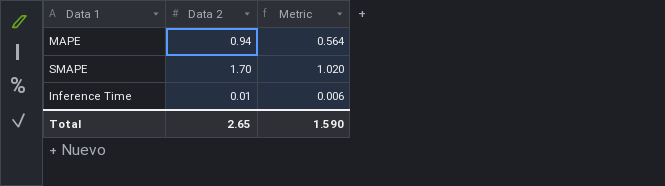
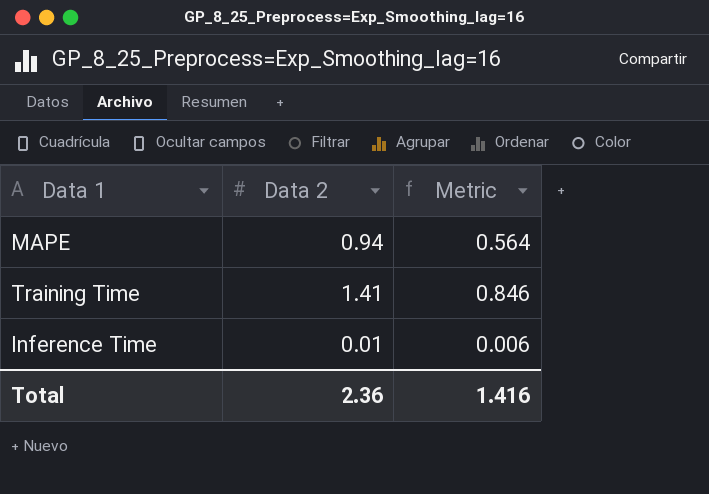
row SMAPE: 1.70 | 1.020 -> none
row Training Time: none -> 1.41 | 0.846
Total | Data 2: 2.65 -> 2.36
Total | Metric: 1.590 -> 1.416

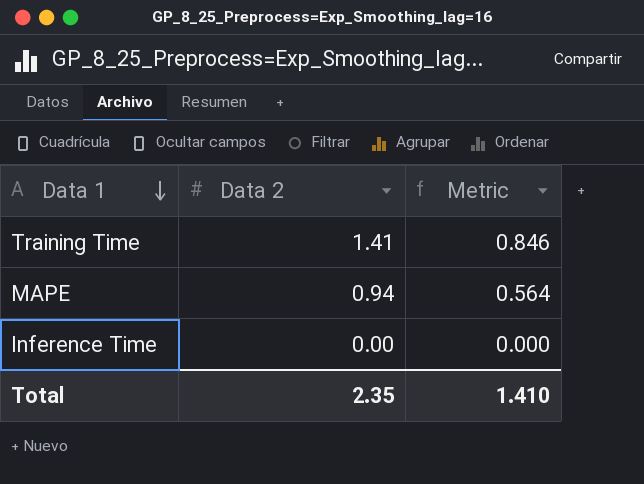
row order: none -> Data 1 descending
Inference Time | Data 2: 0.01 -> 0.00
Inference Time | Metric: 0.006 -> 0.000
Total | Data 2: 2.36 -> 2.35
Total | Metric: 1.416 -> 1.410

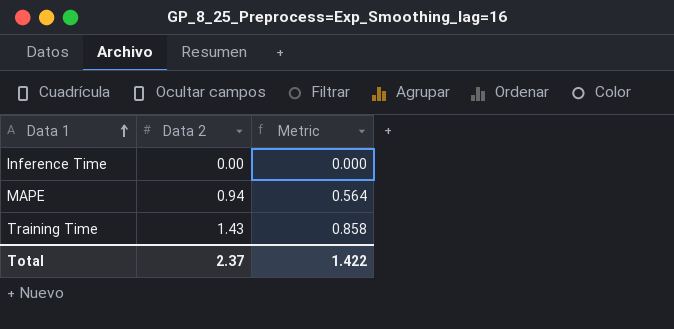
row order: Data 1 descending -> Data 1 ascending
Training Time | Data 2: 1.41 -> 1.43
Training Time | Metric: 0.846 -> 0.858
Total | Data 2: 2.35 -> 2.37
Total | Metric: 1.410 -> 1.422

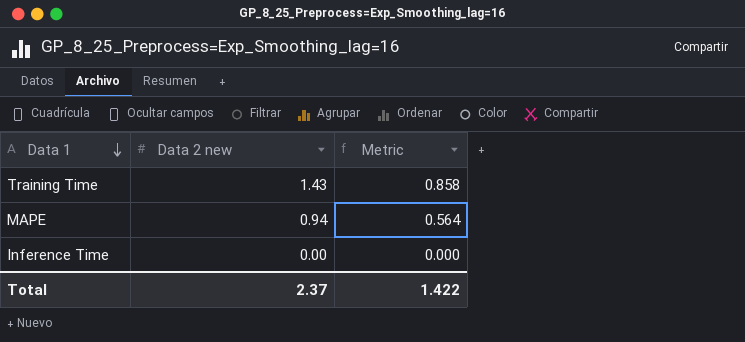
row order: Data 1 ascending -> Data 1 descending
column name: Data 2 -> Data 2 new

